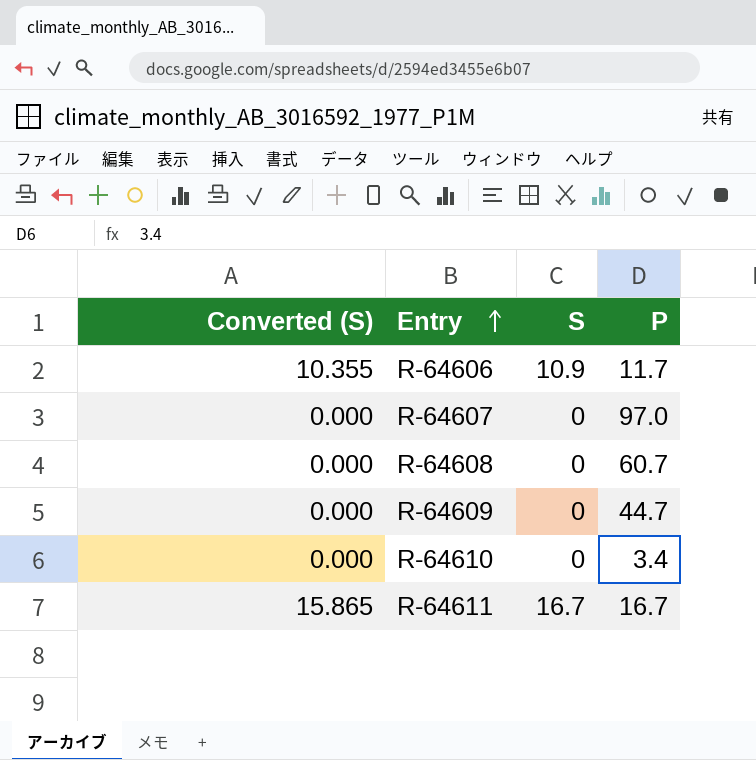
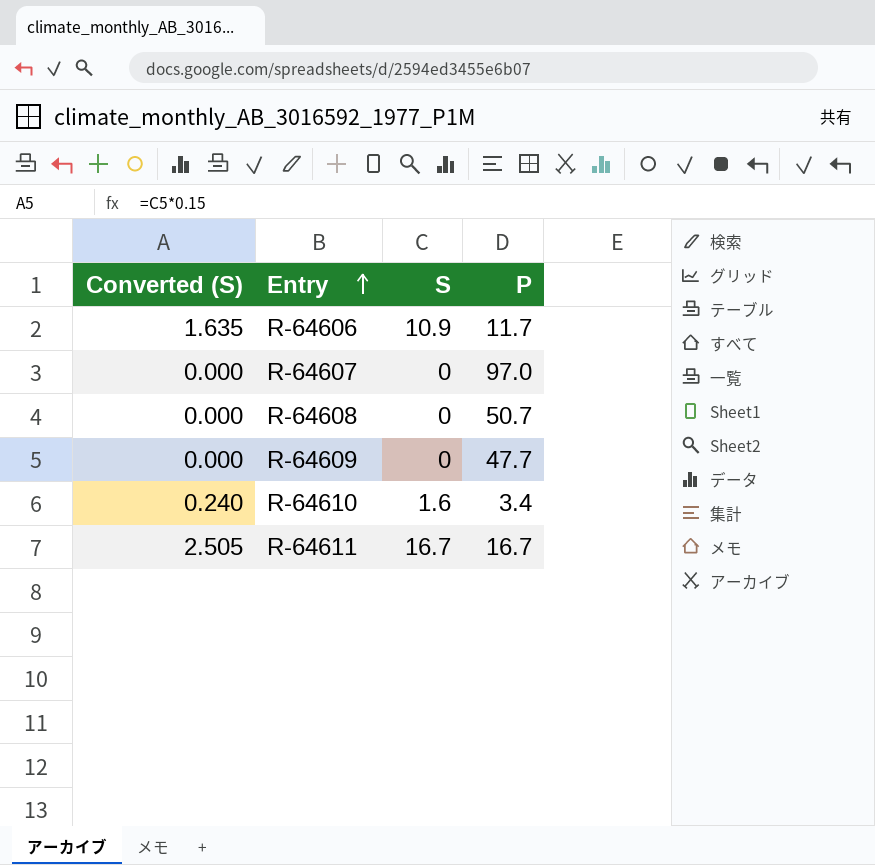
column Converted (S) | formula: [S] * 0.95 -> [S] * 0.15
R-64608 | P: 60.7 -> 50.7
R-64609 | P: 44.7 -> 47.7
R-64610 | S: 0 -> 1.6

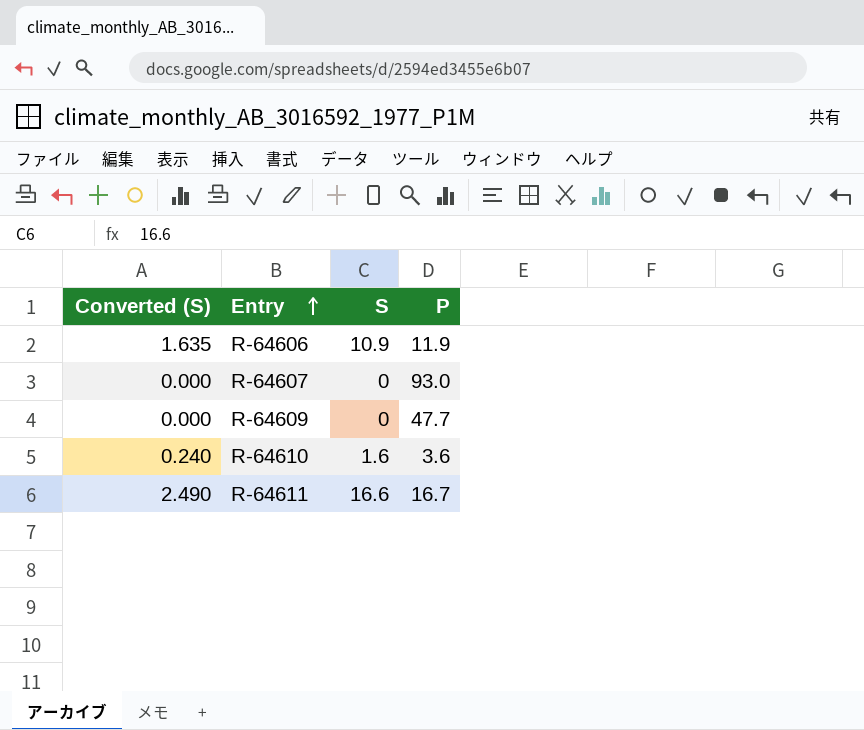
row R-64608: 0.000 | 0 | 50.7 -> none
R-64606 | P: 11.7 -> 11.9
R-64607 | P: 97.0 -> 93.0
R-64610 | P: 3.4 -> 3.6
R-64611 | Converted (S): 2.505 -> 2.490
R-64611 | S: 16.7 -> 16.6

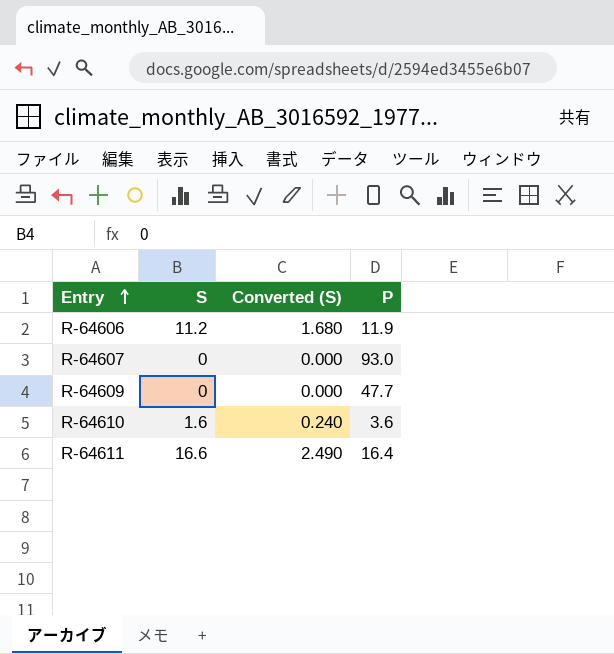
column Converted (S) | position: 1 -> 3
R-64606 | S: 10.9 -> 11.2
R-64606 | Converted (S): 1.635 -> 1.680
R-64611 | P: 16.7 -> 16.4

